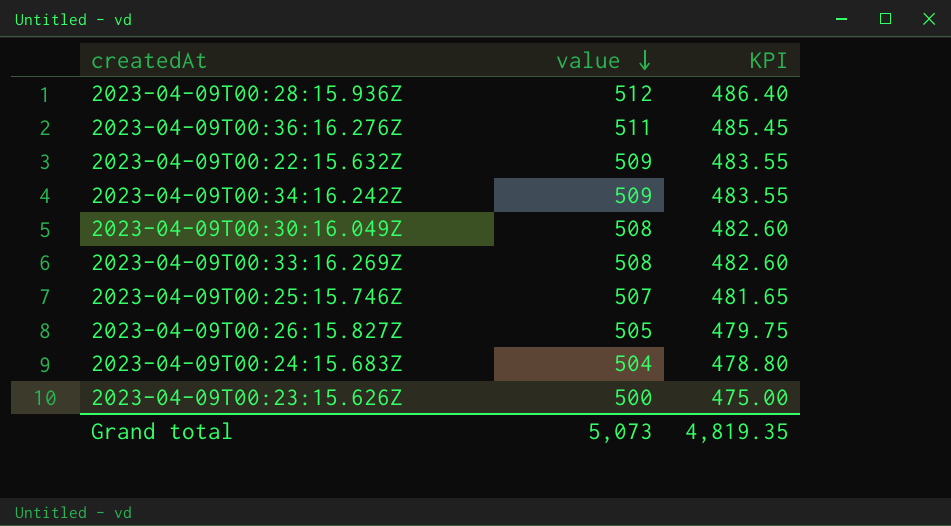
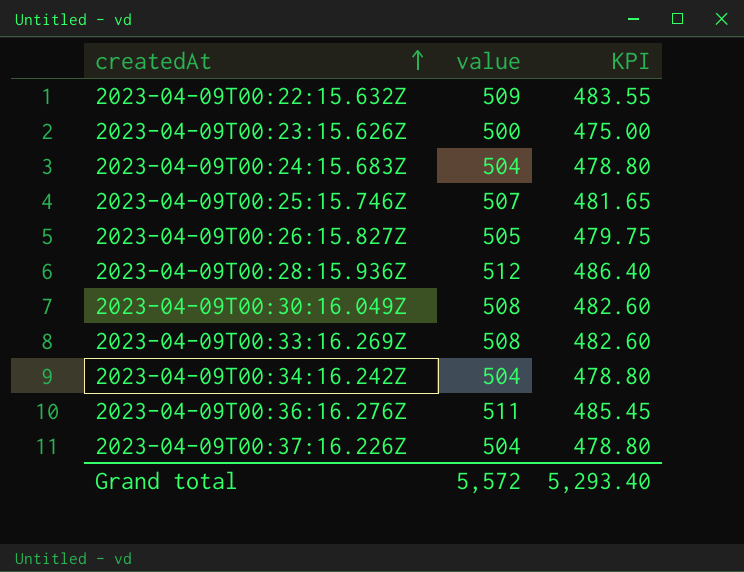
row order: value descending -> createdAt ascending
2023-04-09T00:34:16.242Z | value: 509 -> 504
2023-04-09T00:34:16.242Z | KPI: 483.55 -> 478.80
row 2023-04-09T00:37:16.226Z: none -> 504 | 478.80
Grand total | value: 5,073 -> 5,572
Grand total | KPI: 4,819.35 -> 5,293.40

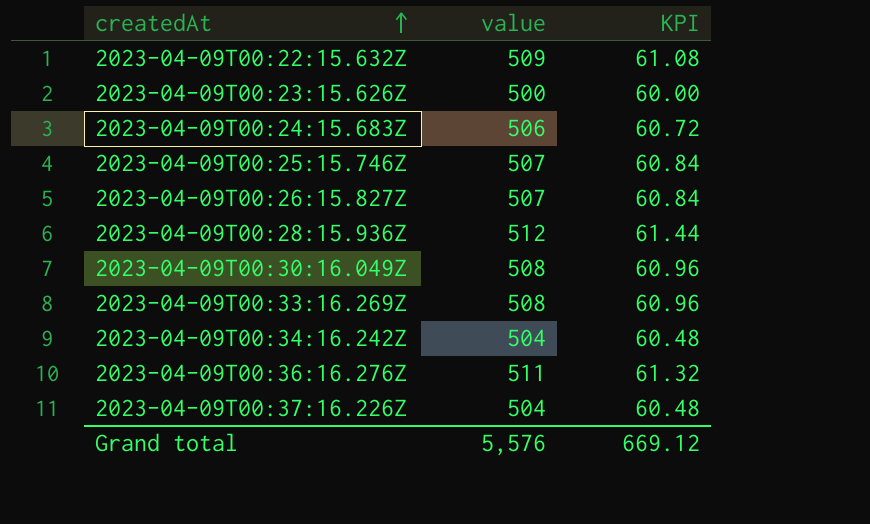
column KPI | formula: [value] * 0.95 -> [value] * 0.12
2023-04-09T00:24:15.683Z | value: 504 -> 506
2023-04-09T00:26:15.827Z | value: 505 -> 507
Grand total | value: 5,572 -> 5,576
Grand total | KPI: 5,293.40 -> 669.12

